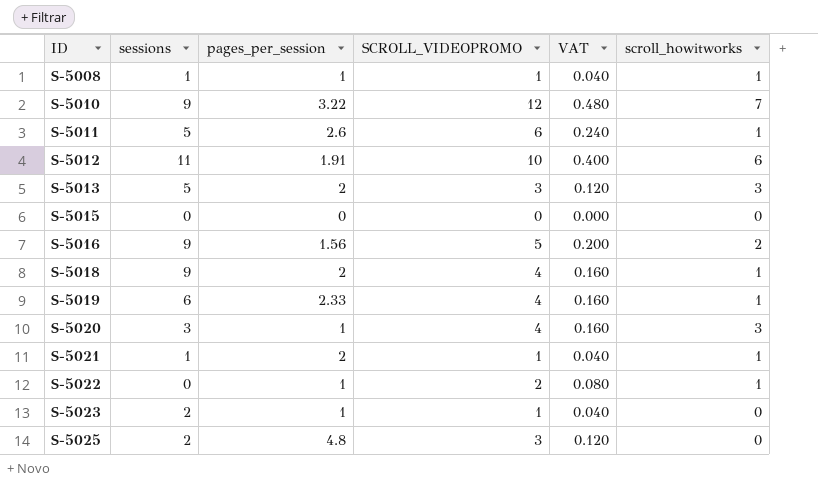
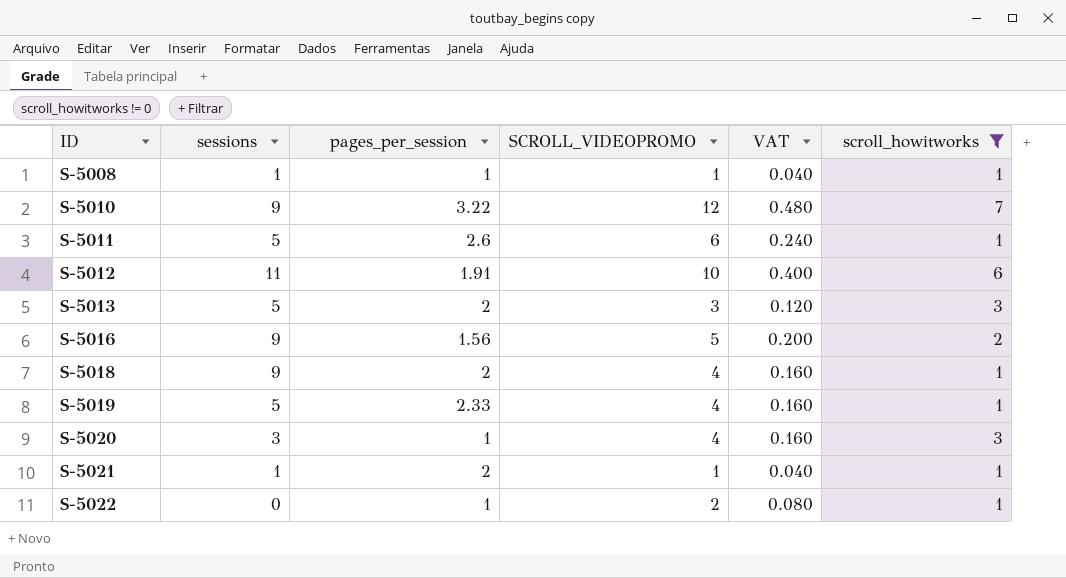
filter: none -> scroll_howitworks != 0
S-5019 | sessions: 6 -> 5

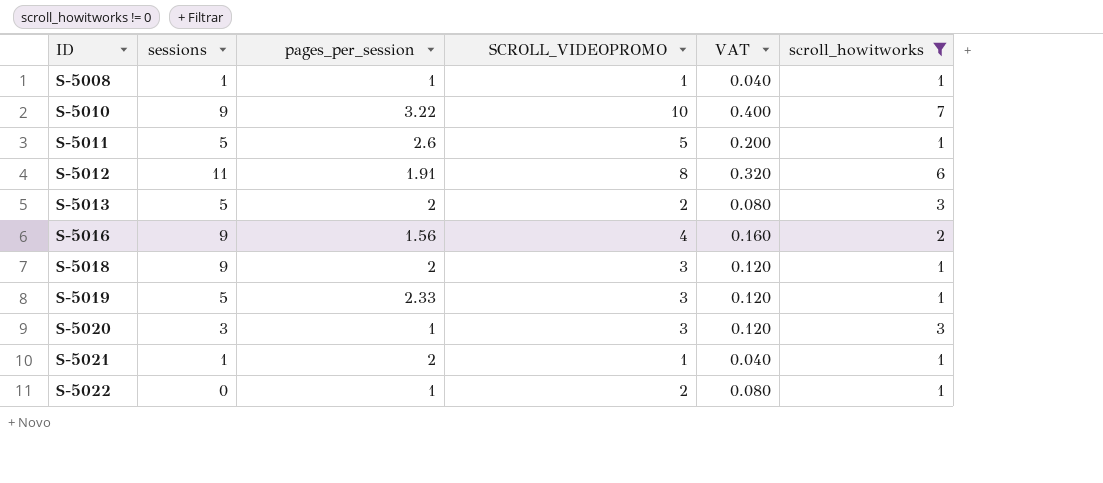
S-5010 | SCROLL_VIDEOPROMO: 12 -> 10
S-5010 | VAT: 0.480 -> 0.400
S-5011 | SCROLL_VIDEOPROMO: 6 -> 5
S-5011 | VAT: 0.240 -> 0.200
S-5012 | SCROLL_VIDEOPROMO: 10 -> 8
S-5012 | VAT: 0.400 -> 0.320
S-5013 | SCROLL_VIDEOPROMO: 3 -> 2
S-5013 | VAT: 0.120 -> 0.080
S-5016 | SCROLL_VIDEOPROMO: 5 -> 4
S-5016 | VAT: 0.200 -> 0.160
S-5018 | SCROLL_VIDEOPROMO: 4 -> 3
S-5018 | VAT: 0.160 -> 0.120
S-5019 | SCROLL_VIDEOPROMO: 4 -> 3
S-5019 | VAT: 0.160 -> 0.120
S-5020 | SCROLL_VIDEOPROMO: 4 -> 3
S-5020 | VAT: 0.160 -> 0.120

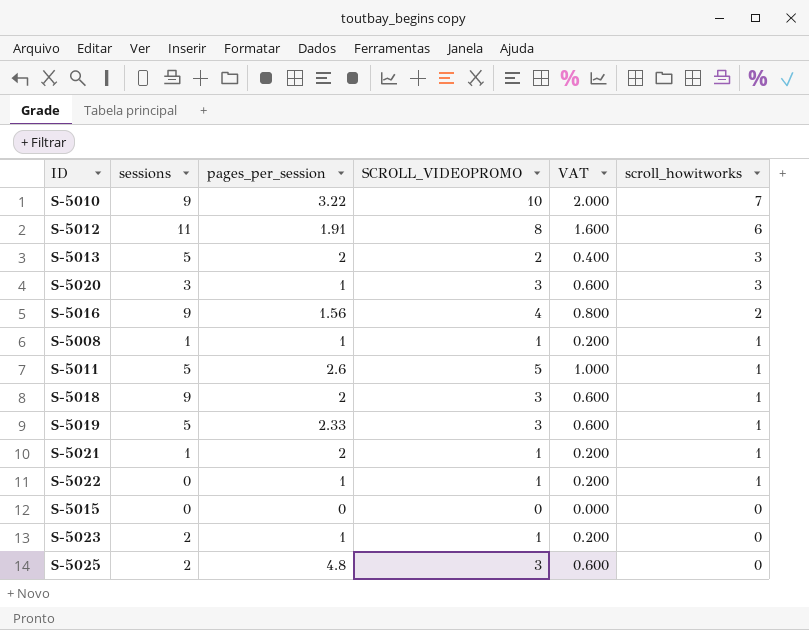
filter: scroll_howitworks != 0 -> none
row order: ID ascending -> scroll_howitworks descending
column VAT | formula: [SCROLL_VIDEOPROMO] * 0.04 -> [SCROLL_VIDEOPROMO] * 0.2
S-5022 | SCROLL_VIDEOPROMO: 2 -> 1

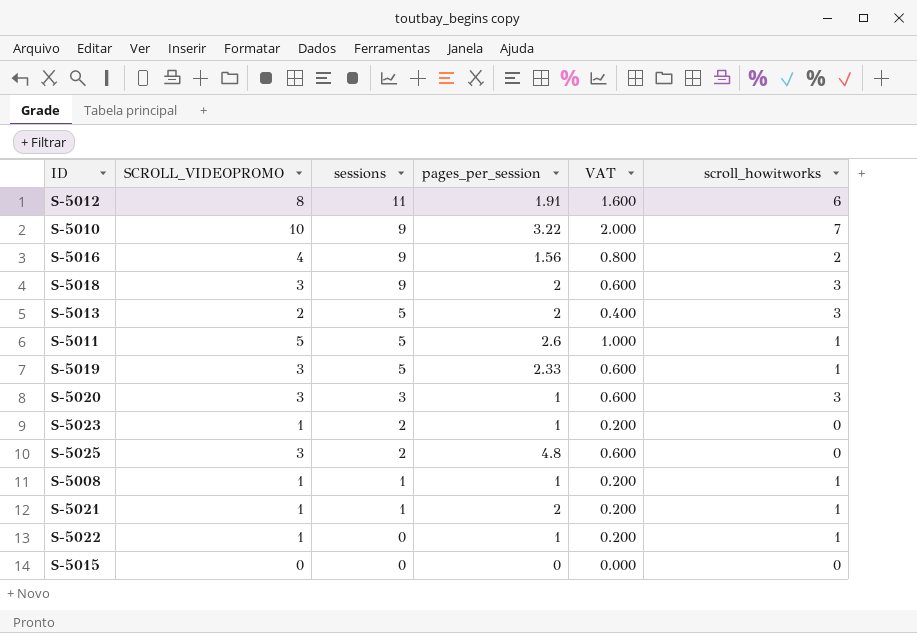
row order: scroll_howitworks descending -> sessions descending
column SCROLL_VIDEOPROMO | position: 4 -> 2
S-5018 | scroll_howitworks: 1 -> 3

